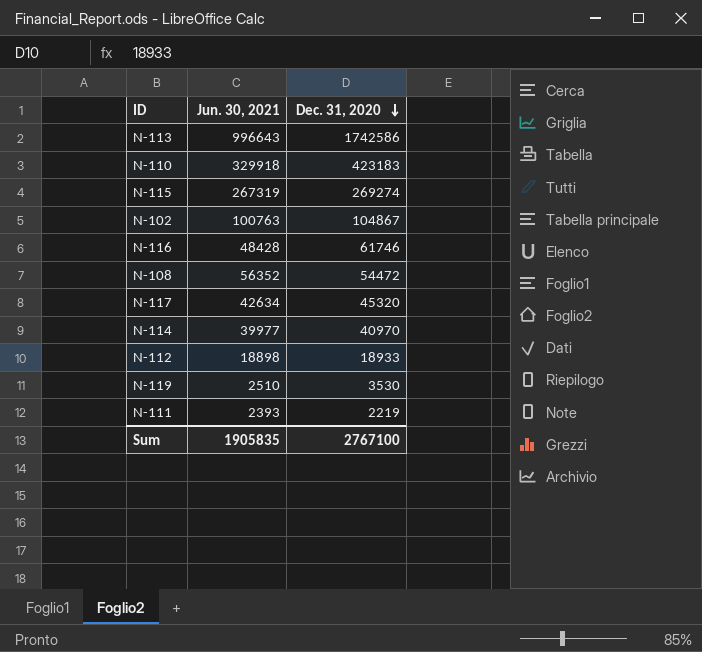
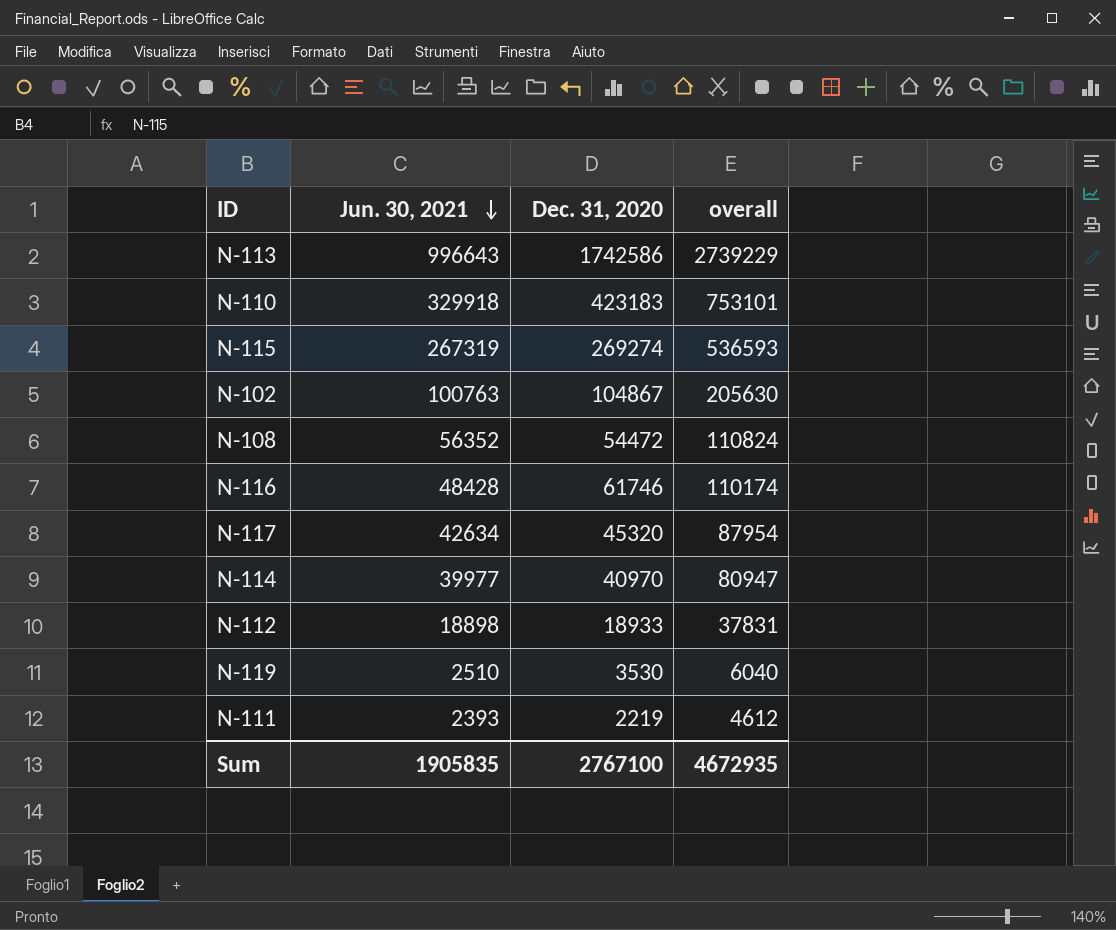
row order: Dec. 31, 2020 descending -> Jun. 30, 2021 descending
column overall | formula: none -> [Jun. 30, 2021] + [Dec. 31, 2020]

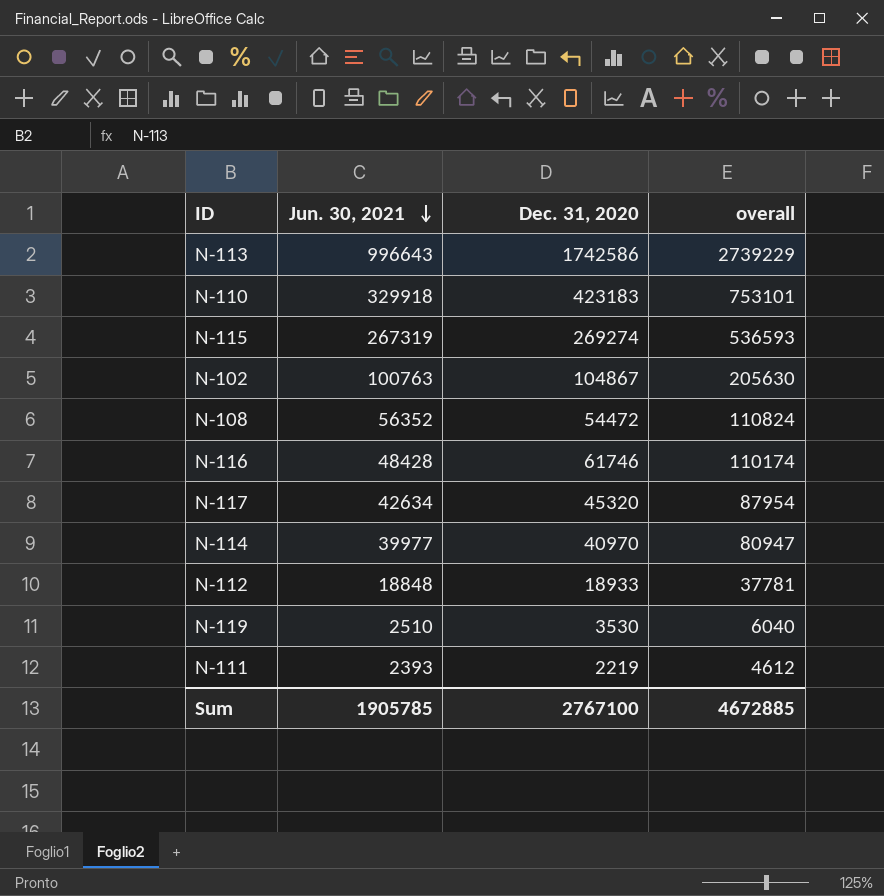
N-112 | Jun. 30, 2021: 18898 -> 18848
N-112 | overall: 37831 -> 37781
Sum | Jun. 30, 2021: 1905835 -> 1905785
Sum | overall: 4672935 -> 4672885

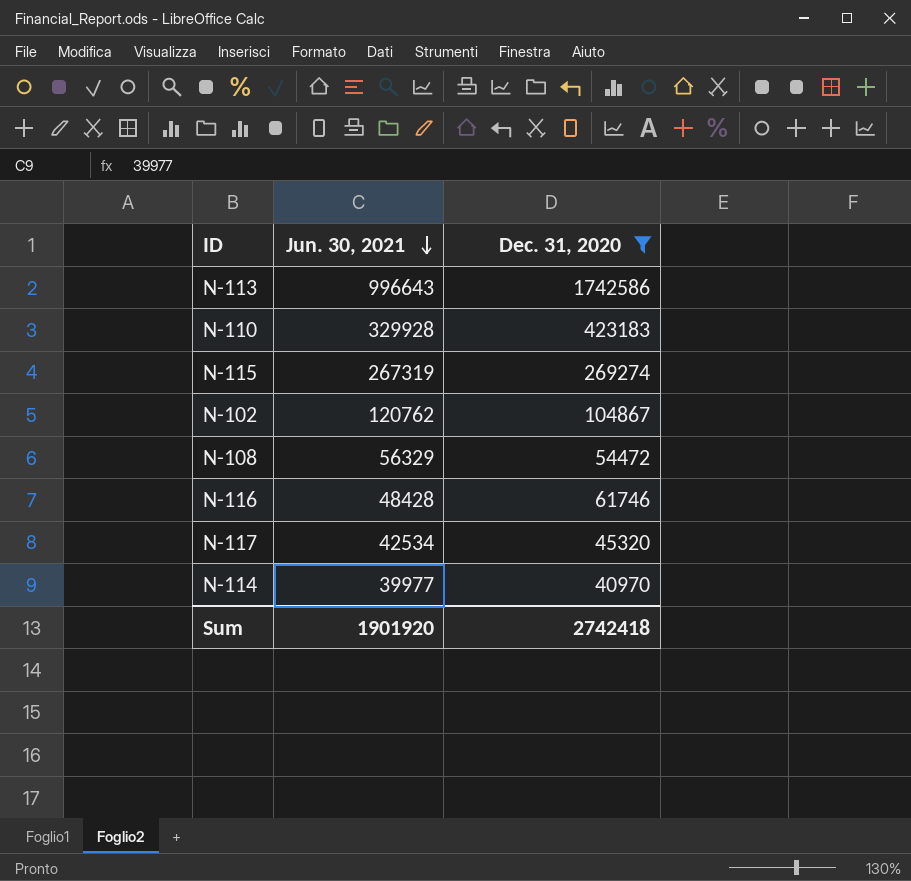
filter: none -> Dec. 31, 2020 >= 40970
column overall | formula: [Jun. 30, 2021] + [Dec. 31, 2020] -> none
N-110 | Jun. 30, 2021: 329918 -> 329928
N-102 | Jun. 30, 2021: 100763 -> 120762
N-108 | Jun. 30, 2021: 56352 -> 56329
N-117 | Jun. 30, 2021: 42634 -> 42534
Sum | Jun. 30, 2021: 1905785 -> 1901920
Sum | Dec. 31, 2020: 2767100 -> 2742418

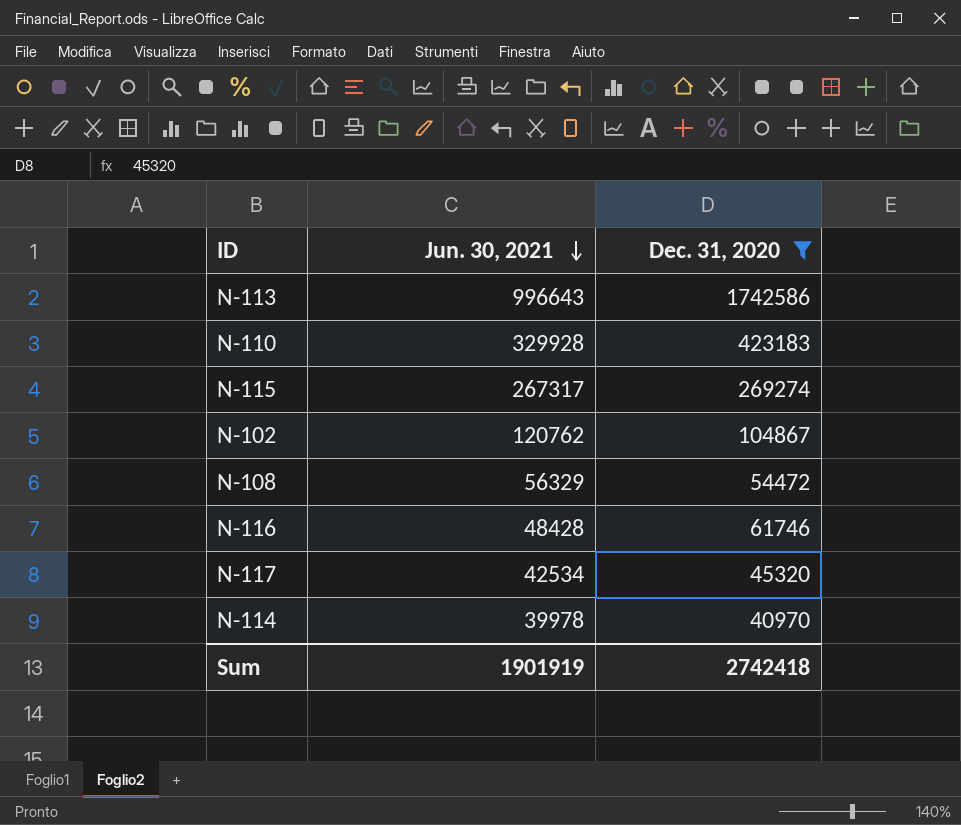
N-115 | Jun. 30, 2021: 267319 -> 267317
N-114 | Jun. 30, 2021: 39977 -> 39978
Sum | Jun. 30, 2021: 1901920 -> 1901919

